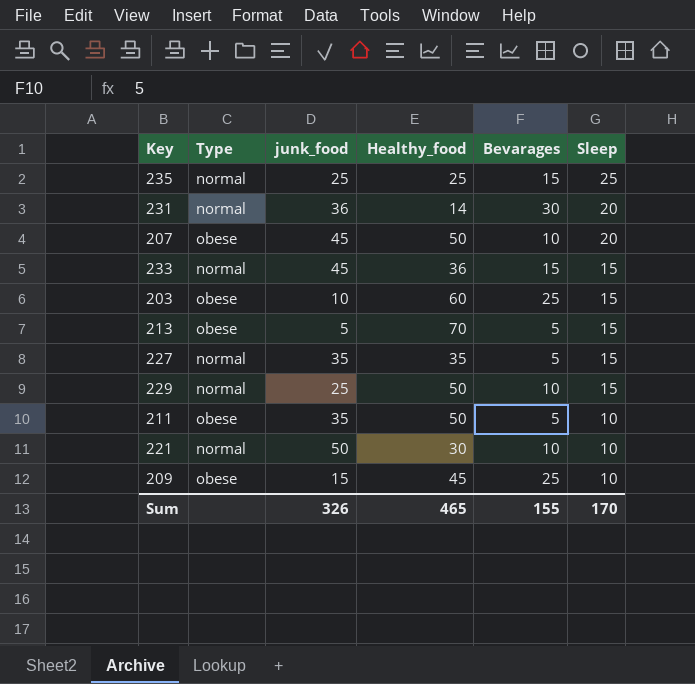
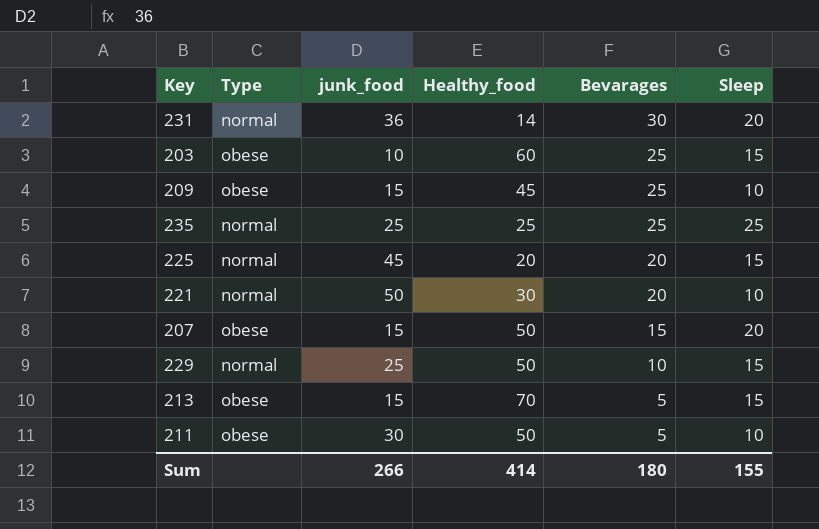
row order: Sleep descending -> Bevarages descending
row 233: normal | 45 | 36 | 15 | 15 -> none
row 227: normal | 35 | 35 | 5 | 15 -> none
235 | Bevarages: 15 -> 25
row 225: none -> normal | 45 | 20 | 20 | 15
221 | Bevarages: 10 -> 20
207 | junk_food: 45 -> 15
207 | Bevarages: 10 -> 15
213 | junk_food: 5 -> 15
211 | junk_food: 35 -> 30
Sum | junk_food: 326 -> 266
Sum | Healthy_food: 465 -> 414
Sum | Bevarages: 155 -> 180
Sum | Sleep: 170 -> 155

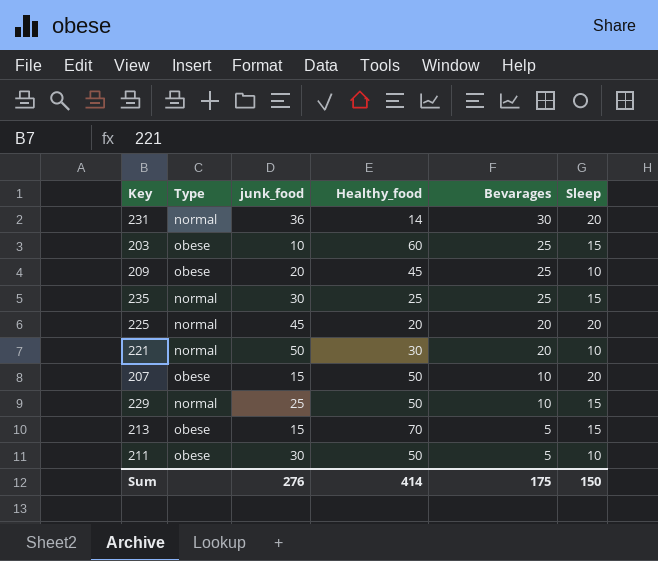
209 | junk_food: 15 -> 20
235 | junk_food: 25 -> 30
235 | Sleep: 25 -> 15
225 | Sleep: 15 -> 20
207 | Bevarages: 15 -> 10
Sum | junk_food: 266 -> 276
Sum | Bevarages: 180 -> 175
Sum | Sleep: 155 -> 150

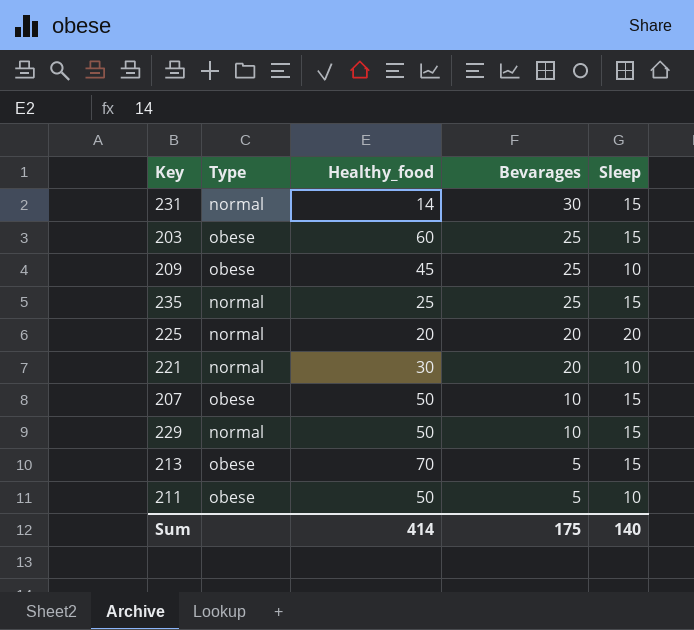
column junk_food | position: 3 -> none
231 | Sleep: 20 -> 15
207 | Sleep: 20 -> 15
Sum | Sleep: 150 -> 140

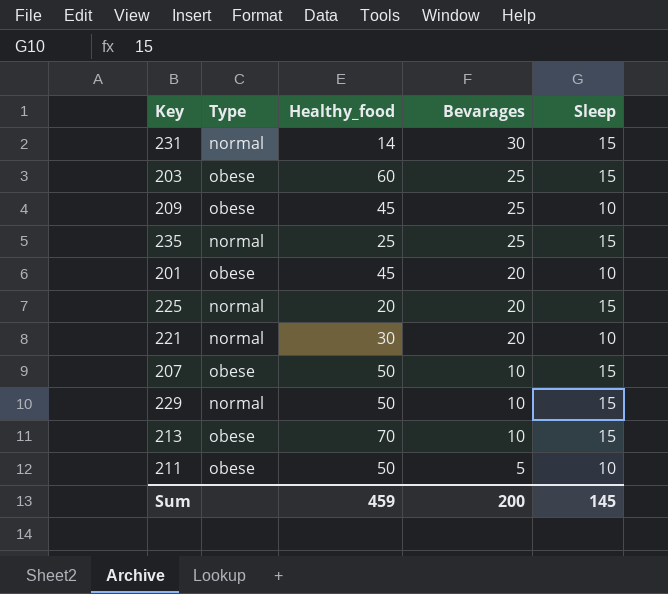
row 201: none -> obese | 45 | 20 | 10
225 | Sleep: 20 -> 15
213 | Bevarages: 5 -> 10
Sum | Healthy_food: 414 -> 459
Sum | Bevarages: 175 -> 200
Sum | Sleep: 140 -> 145

